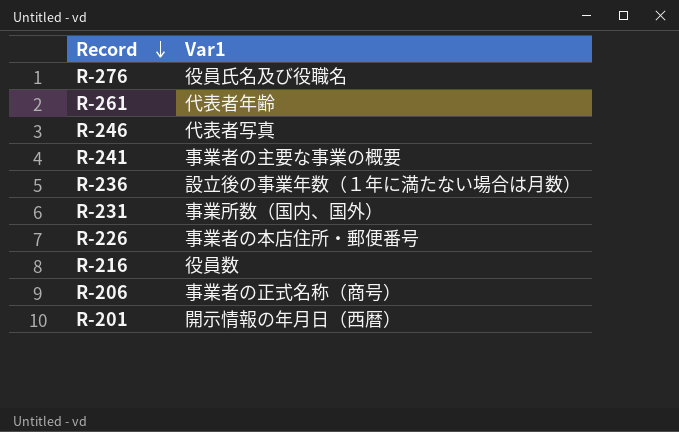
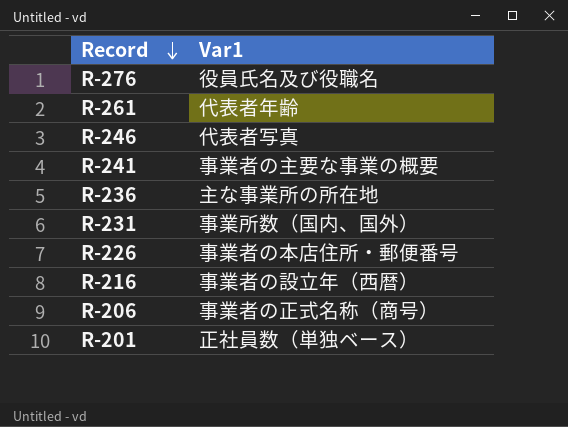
R-236 | Var1: 設立後の事業年数（１年に満たない場合は月数） -> 主な事業所の所在地
R-216 | Var1: 役員数 -> 事業者の設立年（西暦）
R-201 | Var1: 開示情報の年月日（西暦） -> 正社員数（単独ベース）

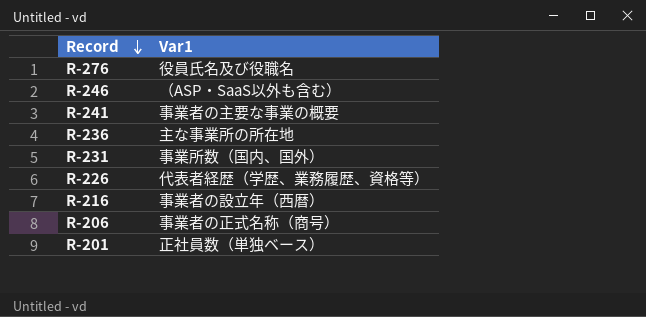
row R-261: 代表者年齢 -> none
R-246 | Var1: 代表者写真 -> （ASP・SaaS以外も含む）
R-226 | Var1: 事業者の本店住所・郵便番号 -> 代表者経歴（学歴、業務履歴、資格等）

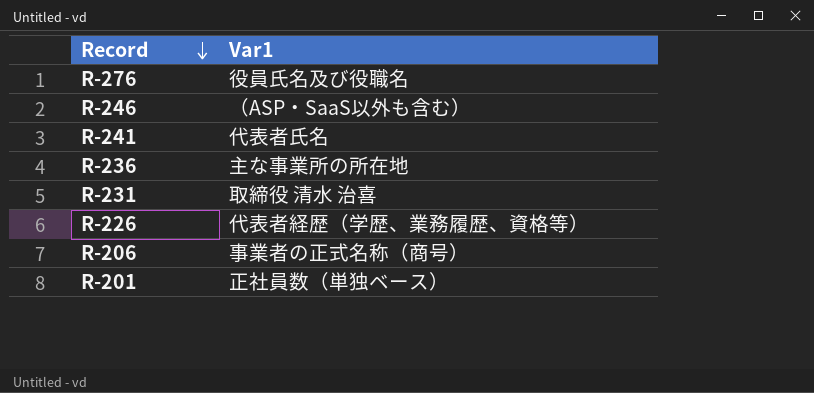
row R-216: 事業者の設立年（西暦） -> none
R-241 | Var1: 事業者の主要な事業の概要 -> 代表者氏名
R-231 | Var1: 事業所数（国内、国外） -> 取締役 清水 治喜

